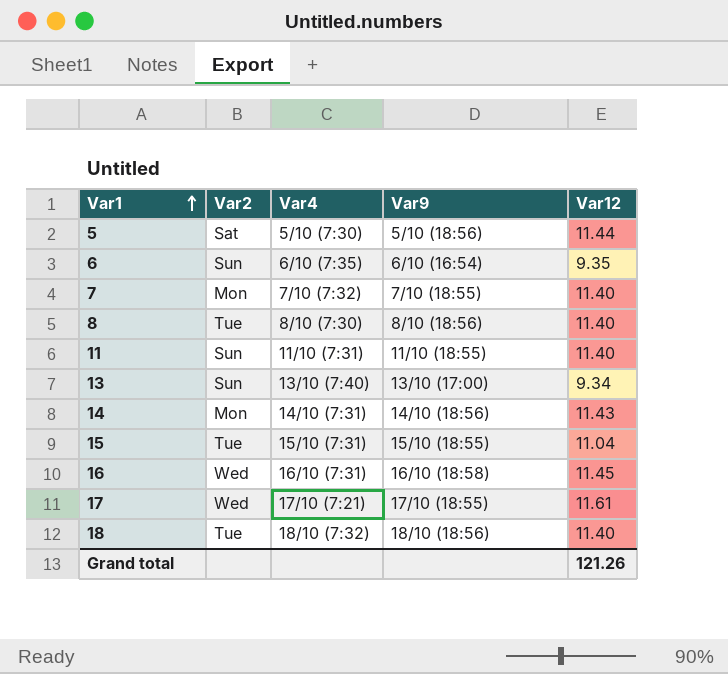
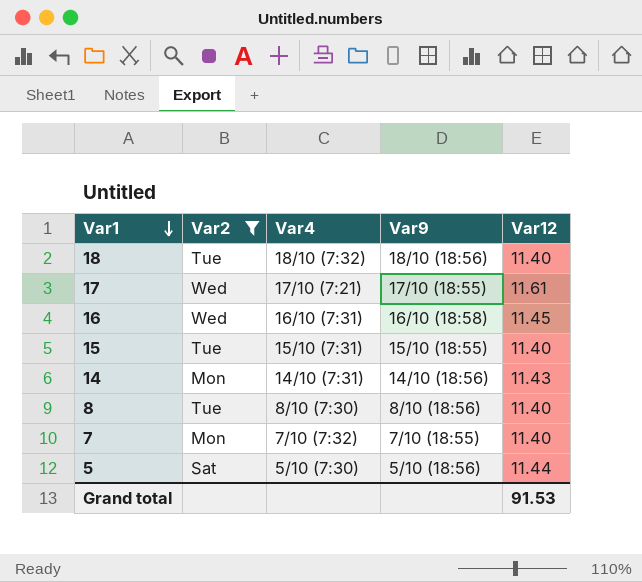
filter: none -> Var2 != Sun
row order: Var1 ascending -> Var1 descending
15 | Var12: 11.04 -> 11.40
Grand total | Var12: 121.26 -> 91.53

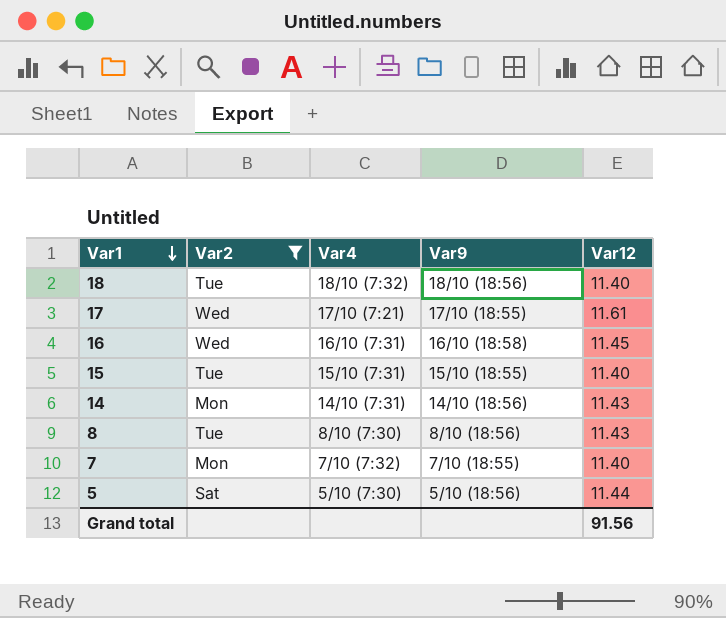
8 | Var12: 11.40 -> 11.43
Grand total | Var12: 91.53 -> 91.56

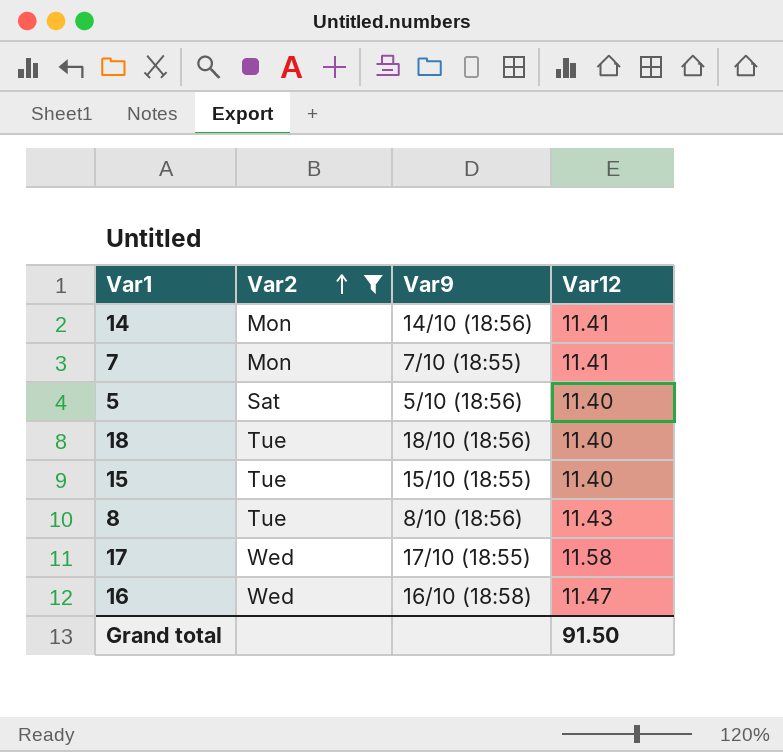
row order: Var1 descending -> Var2 ascending
column Var4 | position: 3 -> none
14 | Var12: 11.43 -> 11.41
7 | Var12: 11.40 -> 11.41
5 | Var12: 11.44 -> 11.40
17 | Var12: 11.61 -> 11.58
16 | Var12: 11.45 -> 11.47
Grand total | Var12: 91.56 -> 91.50

